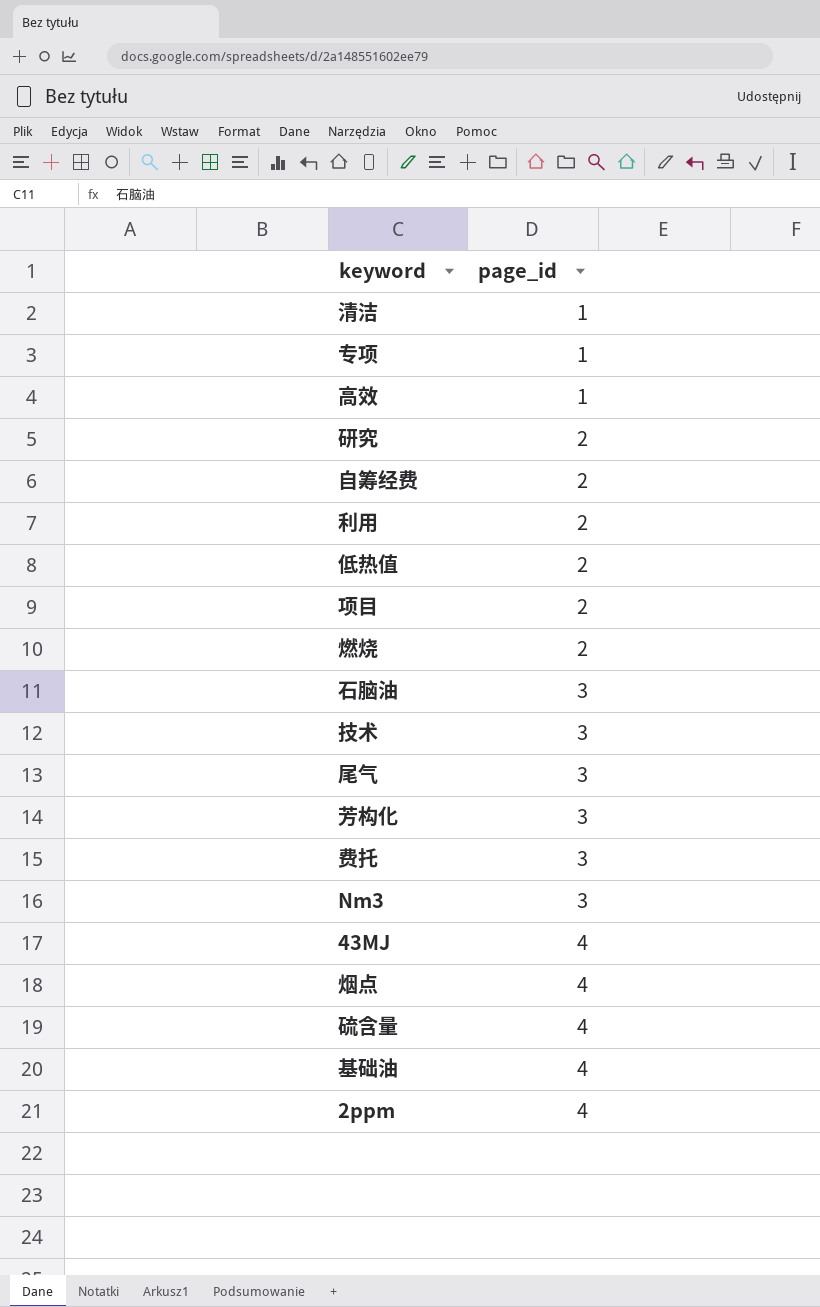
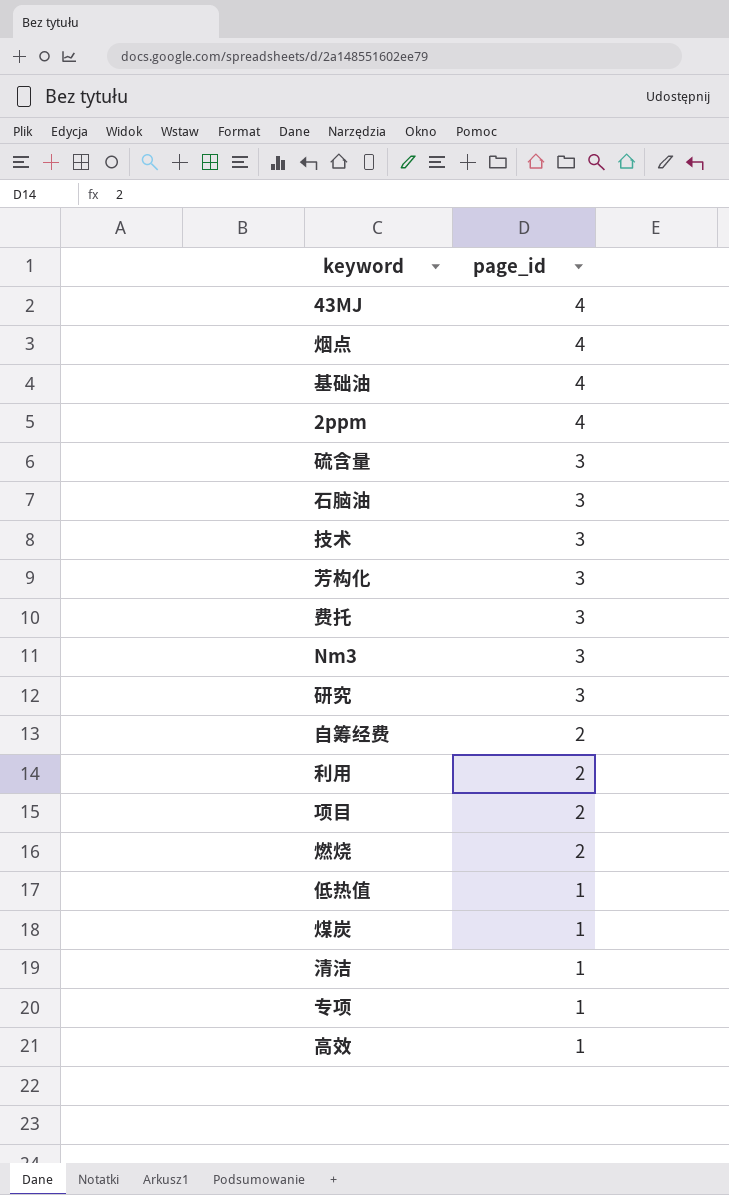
row order: page_id ascending -> page_id descending
row 尾气: 3 -> none
硫含量 | page_id: 4 -> 3
研究 | page_id: 2 -> 3
低热值 | page_id: 2 -> 1
row 煤炭: none -> 1

